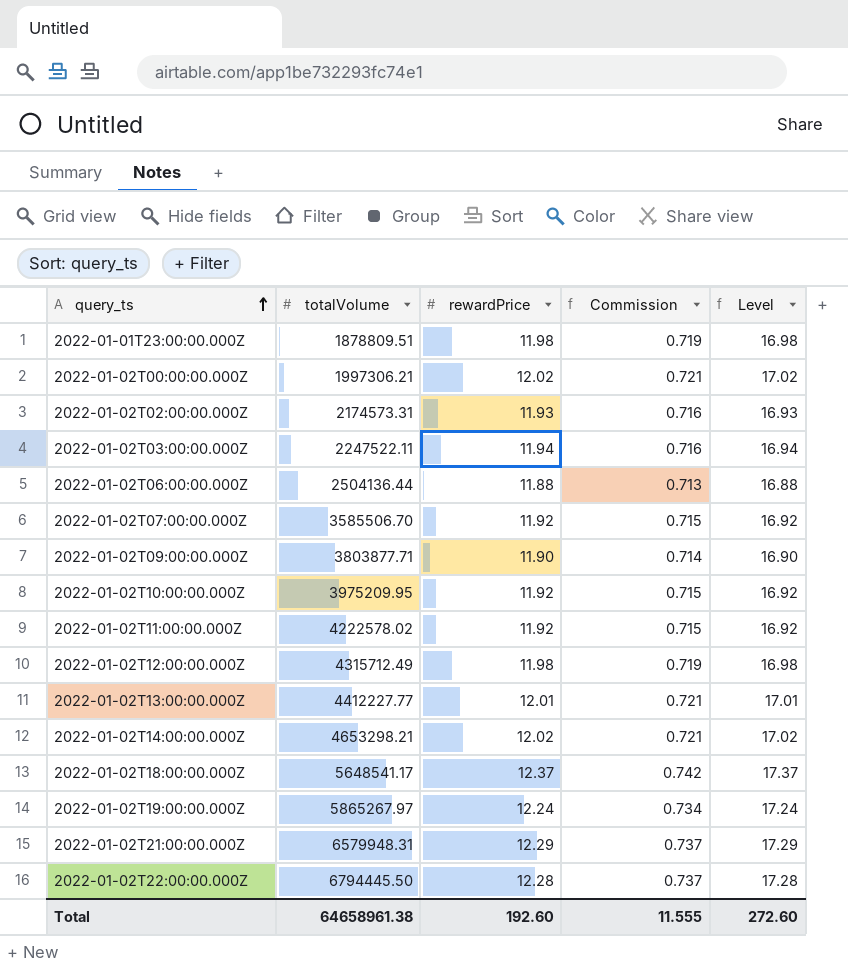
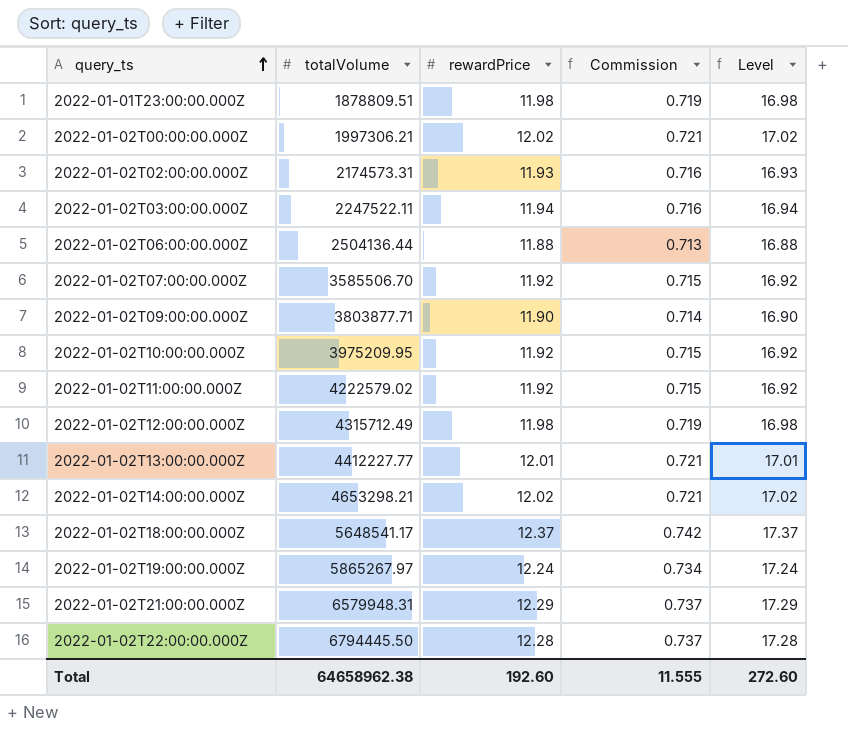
2022-01-02T11:00:00.000Z | totalVolume: 4222578.02 -> 4222579.02
Total | totalVolume: 64658961.38 -> 64658962.38

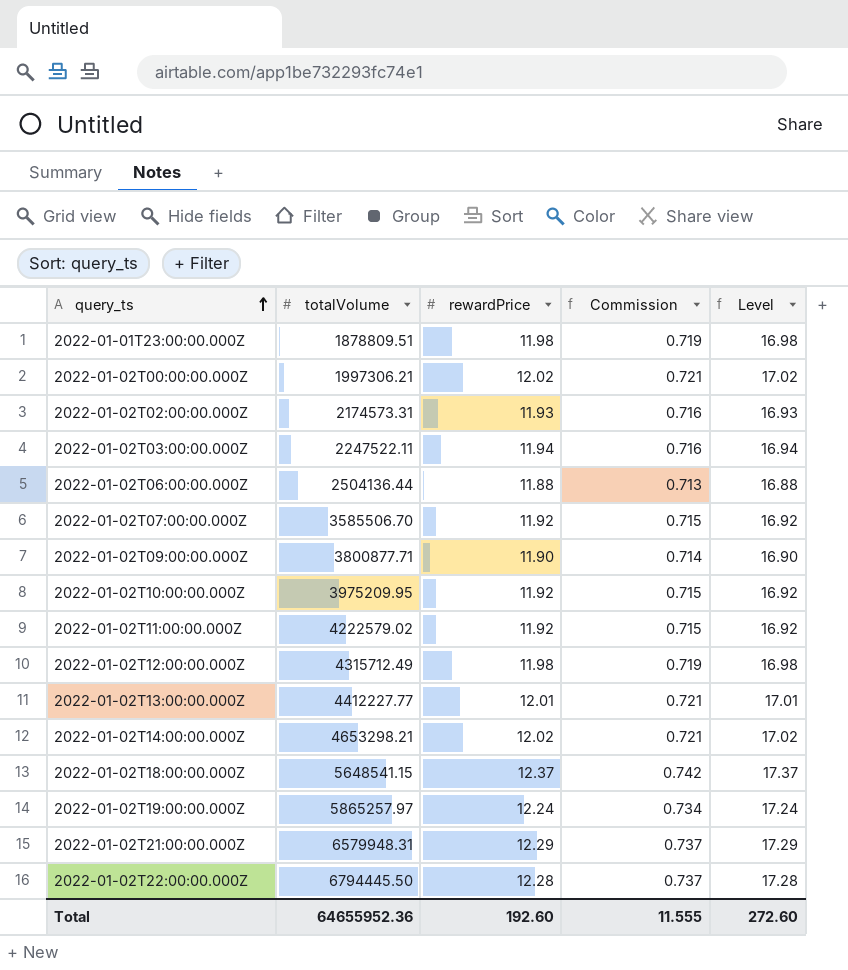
2022-01-02T09:00:00.000Z | totalVolume: 3803877.71 -> 3800877.71
2022-01-02T18:00:00.000Z | totalVolume: 5648541.17 -> 5648541.15
2022-01-02T19:00:00.000Z | totalVolume: 5865267.97 -> 5865257.97
Total | totalVolume: 64658962.38 -> 64655952.36

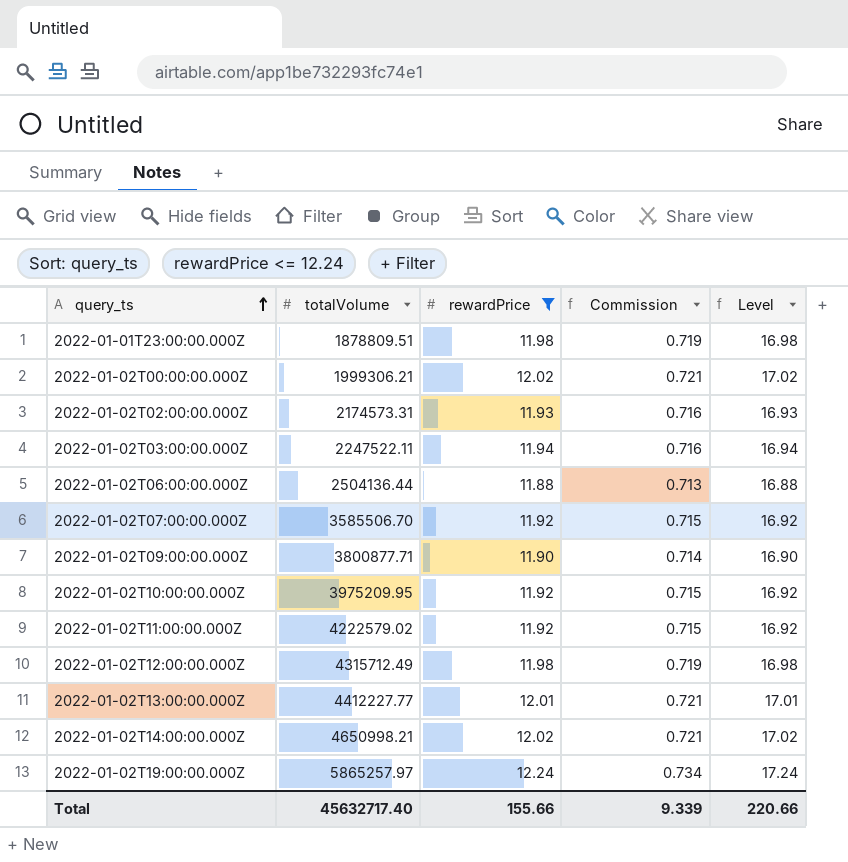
filter: none -> rewardPrice <= 12.24
2022-01-02T00:00:00.000Z | totalVolume: 1997306.21 -> 1999306.21
2022-01-02T14:00:00.000Z | totalVolume: 4653298.21 -> 4650998.21
Total | totalVolume: 64655952.36 -> 45632717.40
Total | rewardPrice: 192.60 -> 155.66
Total | Commission: 11.555 -> 9.339
Total | Level: 272.60 -> 220.66

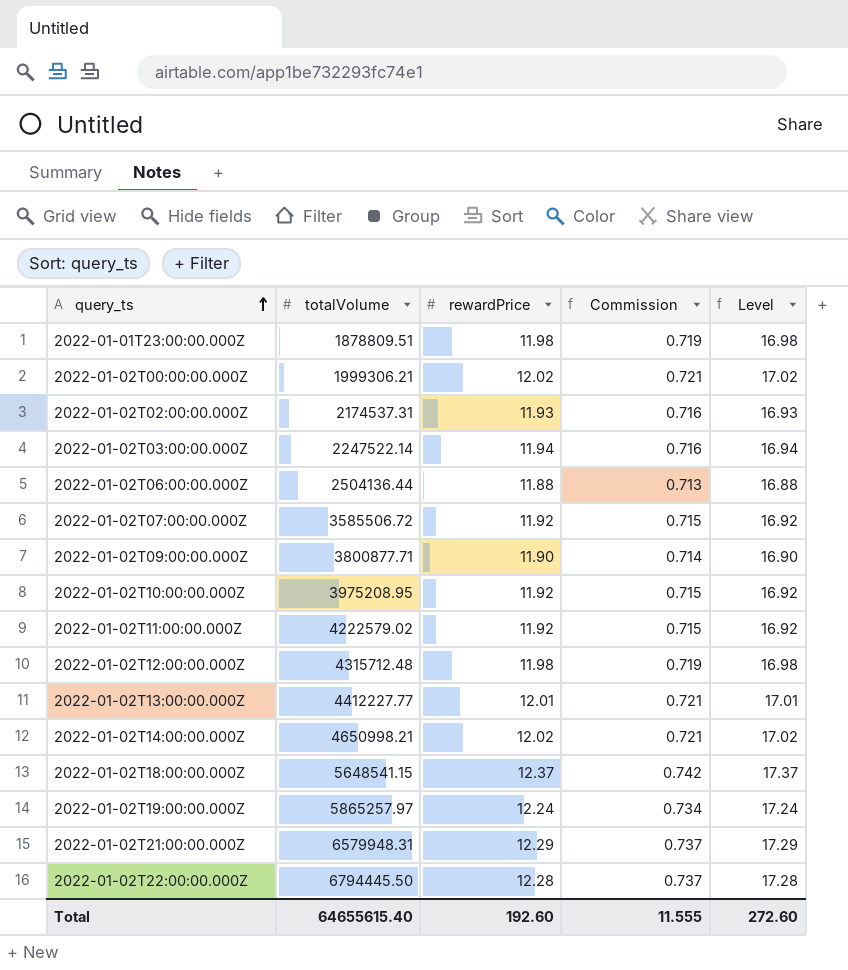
filter: rewardPrice <= 12.24 -> none
2022-01-02T02:00:00.000Z | totalVolume: 2174573.31 -> 2174537.31
2022-01-02T03:00:00.000Z | totalVolume: 2247522.11 -> 2247522.14
2022-01-02T07:00:00.000Z | totalVolume: 3585506.70 -> 3585506.72
2022-01-02T10:00:00.000Z | totalVolume: 3975209.95 -> 3975208.95
2022-01-02T12:00:00.000Z | totalVolume: 4315712.49 -> 4315712.48
Total | totalVolume: 45632717.40 -> 64655615.40
Total | rewardPrice: 155.66 -> 192.60
Total | Commission: 9.339 -> 11.555
Total | Level: 220.66 -> 272.60

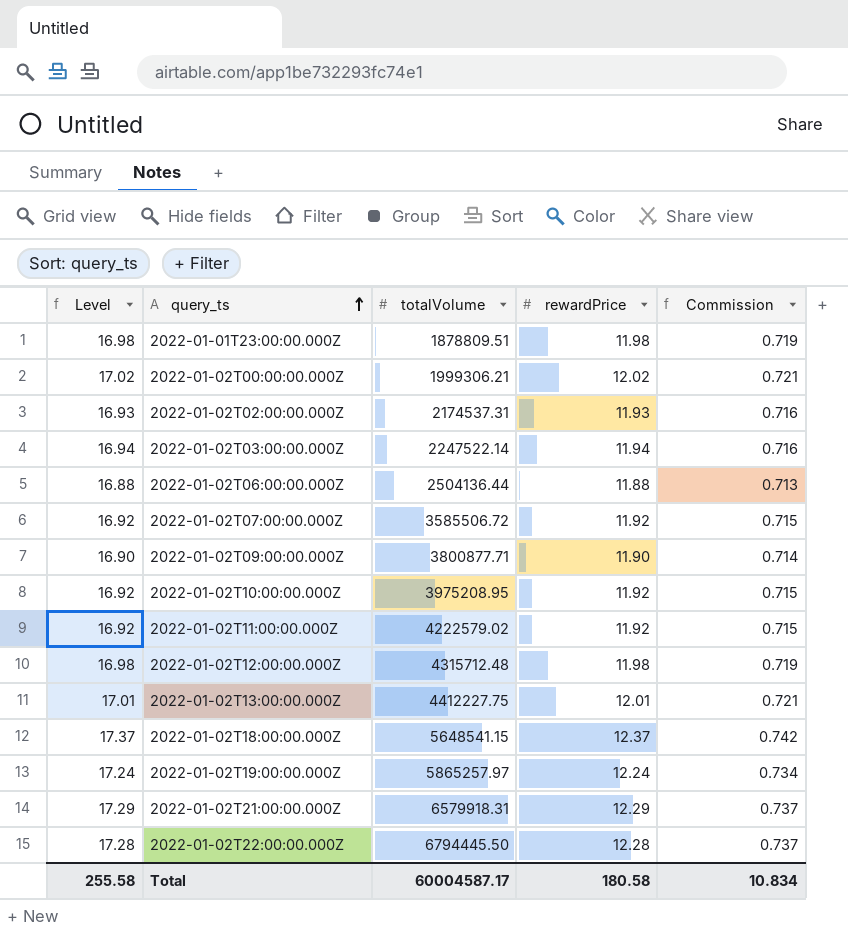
column Level | position: 5 -> 1
row 2022-01-02T14:00:00.000Z: 4650998.21 | 12.02 | 0.721 | 17.02 -> none
2022-01-02T13:00:00.000Z | totalVolume: 4412227.77 -> 4412227.75
2022-01-02T21:00:00.000Z | totalVolume: 6579948.31 -> 6579918.31
Total | Level: 272.60 -> 255.58
Total | totalVolume: 64655615.40 -> 60004587.17
Total | rewardPrice: 192.60 -> 180.58
Total | Commission: 11.555 -> 10.834

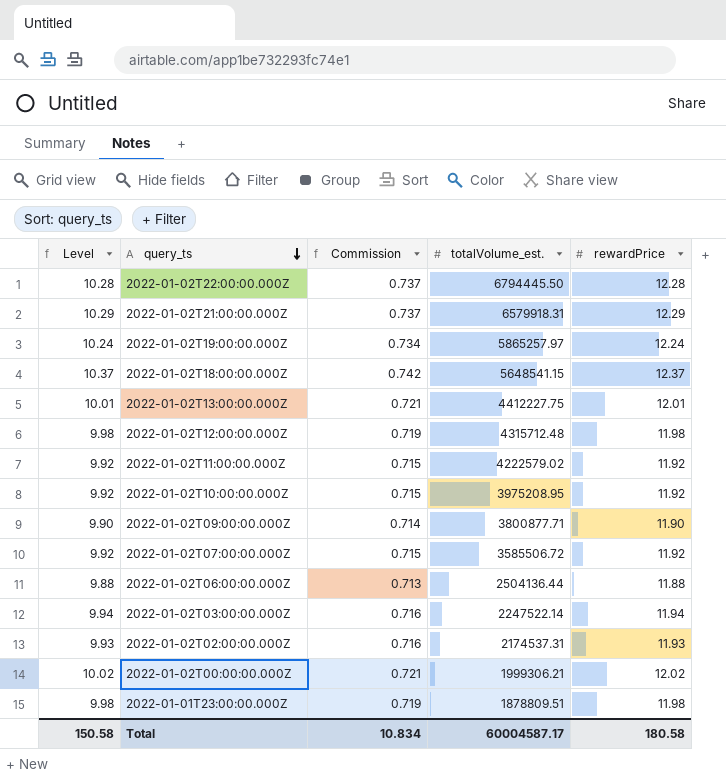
row order: query_ts ascending -> query_ts descending
column Level | formula: [rewardPrice] + 5 -> [rewardPrice] - 2
column Commission | position: 5 -> 3
column name: totalVolume -> totalVolume_est.
Total | Level: 255.58 -> 150.58

